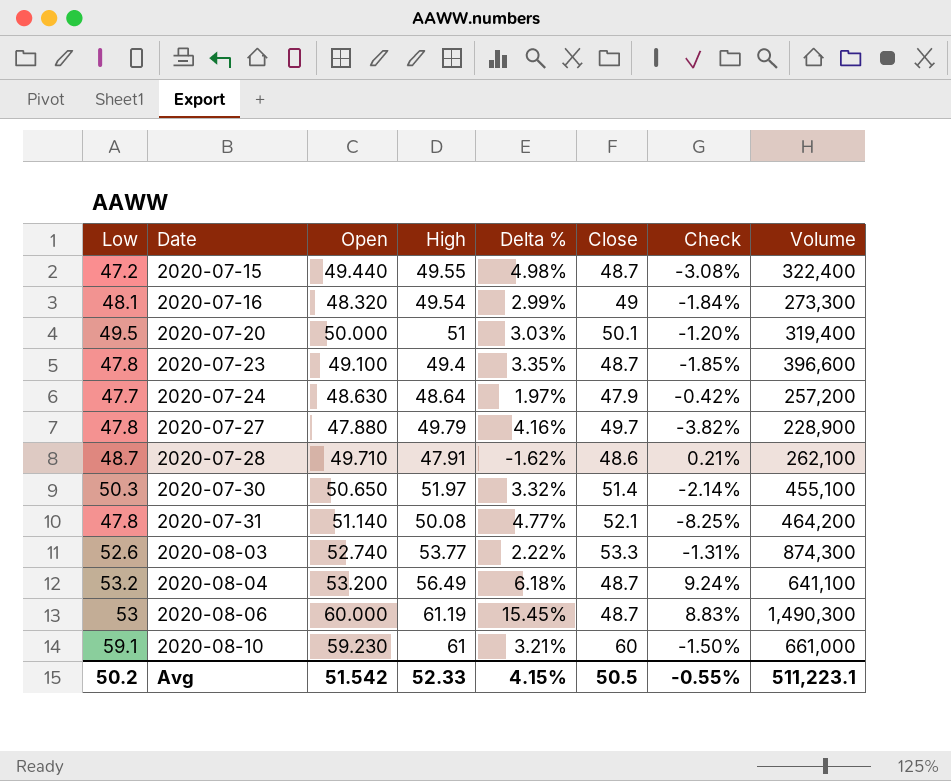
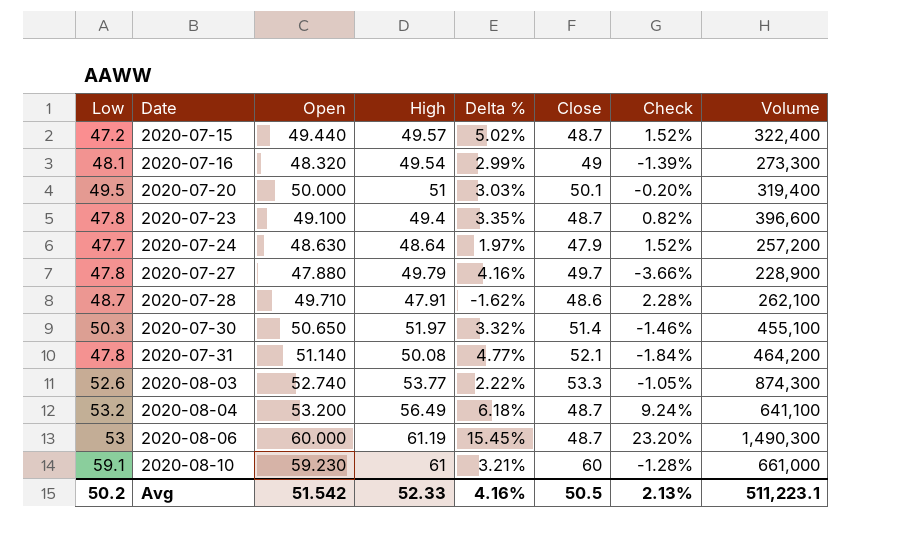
column Check | formula: ([Low] - [Close]) / [Close] -> ([Open] - [Close]) / [Close]
2020-07-15 | High: 49.55 -> 49.57
2020-07-15 | Delta %: 4.98% -> 5.02%
Avg | Delta %: 4.15% -> 4.16%
Avg | Check: -0.55% -> 2.13%

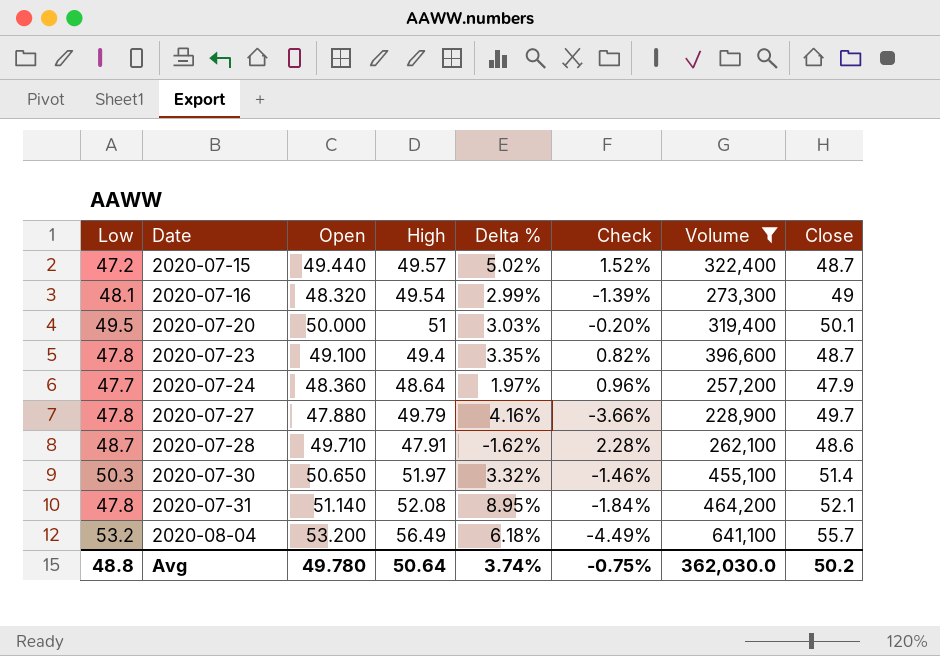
filter: none -> Volume <= 641,100
column Close | position: 6 -> 8
2020-07-24 | Open: 48.630 -> 48.360
2020-07-24 | Check: 1.52% -> 0.96%
2020-07-31 | High: 50.08 -> 52.08
2020-07-31 | Delta %: 4.77% -> 8.95%
2020-08-04 | Check: 9.24% -> -4.49%
2020-08-04 | Close: 48.7 -> 55.7
Avg | Low: 50.2 -> 48.8
Avg | Open: 51.542 -> 49.780
Avg | High: 52.33 -> 50.64
Avg | Delta %: 4.16% -> 3.74%
Avg | Check: 2.13% -> -0.75%
Avg | Volume: 511,223.1 -> 362,030.0
Avg | Close: 50.5 -> 50.2

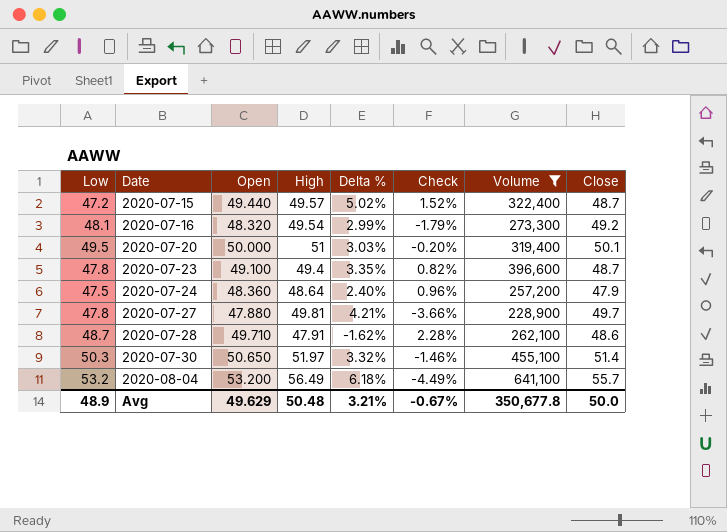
row 2020-07-31: 47.8 | 51.140 | 52.08 | 8.95% | -1.84% | 464,200 | 52.1 -> none
2020-07-16 | Check: -1.39% -> -1.79%
2020-07-16 | Close: 49 -> 49.2
2020-07-24 | Low: 47.7 -> 47.5
2020-07-24 | Delta %: 1.97% -> 2.40%
2020-07-27 | High: 49.79 -> 49.81
2020-07-27 | Delta %: 4.16% -> 4.21%
Avg | Low: 48.8 -> 48.9
Avg | Open: 49.780 -> 49.629
Avg | High: 50.64 -> 50.48
Avg | Delta %: 3.74% -> 3.21%
Avg | Check: -0.75% -> -0.67%
Avg | Volume: 362,030.0 -> 350,677.8
Avg | Close: 50.2 -> 50.0

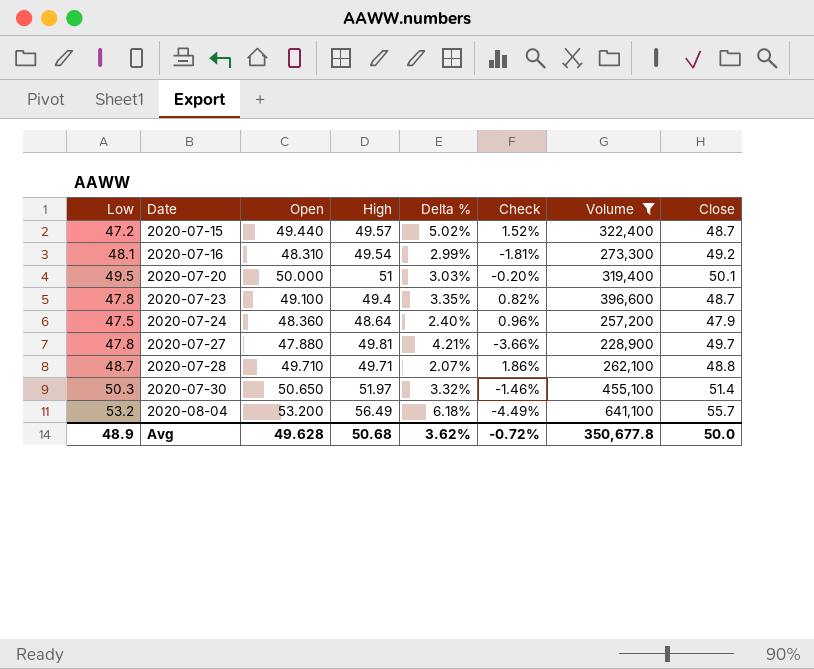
2020-07-16 | Open: 48.320 -> 48.310
2020-07-16 | Check: -1.79% -> -1.81%
2020-07-28 | High: 47.91 -> 49.71
2020-07-28 | Delta %: -1.62% -> 2.07%
2020-07-28 | Check: 2.28% -> 1.86%
2020-07-28 | Close: 48.6 -> 48.8
Avg | Open: 49.629 -> 49.628
Avg | High: 50.48 -> 50.68
Avg | Delta %: 3.21% -> 3.62%
Avg | Check: -0.67% -> -0.72%

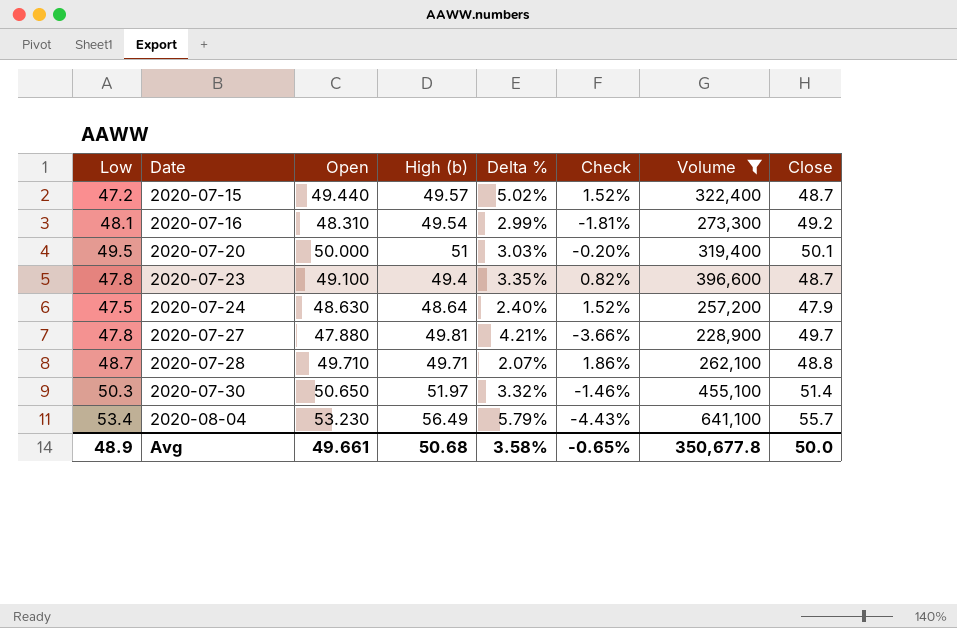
column name: High -> High (b)
2020-07-24 | Open: 48.360 -> 48.630
2020-07-24 | Check: 0.96% -> 1.52%
2020-08-04 | Low: 53.2 -> 53.4
2020-08-04 | Open: 53.200 -> 53.230
2020-08-04 | Delta %: 6.18% -> 5.79%
2020-08-04 | Check: -4.49% -> -4.43%
Avg | Open: 49.628 -> 49.661
Avg | Delta %: 3.62% -> 3.58%
Avg | Check: -0.72% -> -0.65%

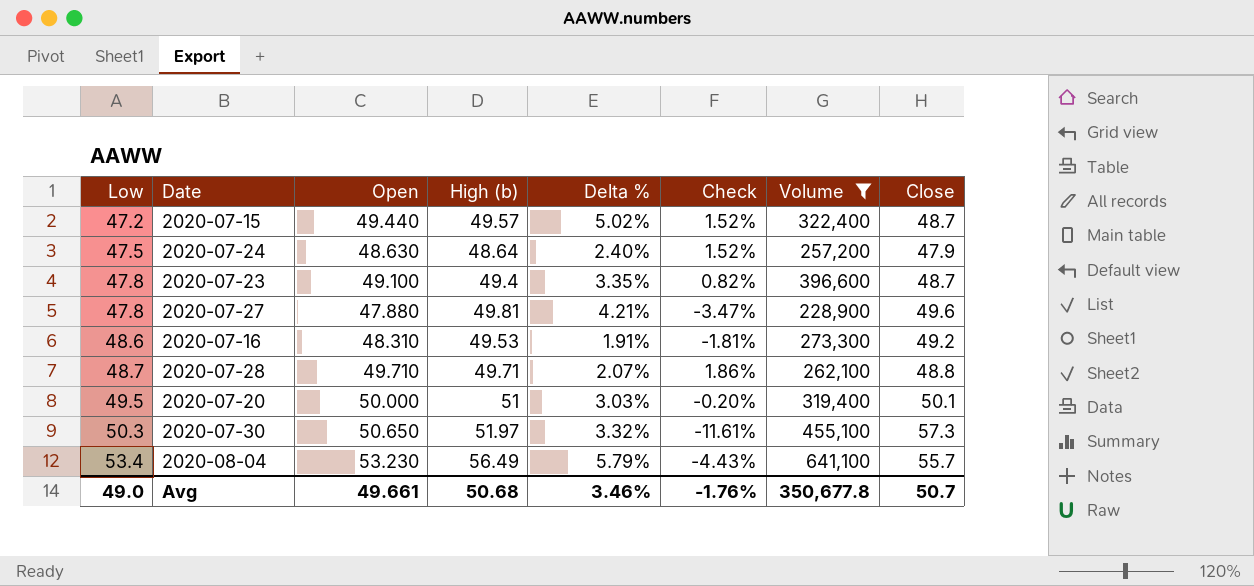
row order: Date ascending -> Low ascending
2020-07-27 | Check: -3.66% -> -3.47%
2020-07-27 | Close: 49.7 -> 49.6
2020-07-16 | Low: 48.1 -> 48.6
2020-07-16 | High (b): 49.54 -> 49.53
2020-07-16 | Delta %: 2.99% -> 1.91%
2020-07-30 | Check: -1.46% -> -11.61%
2020-07-30 | Close: 51.4 -> 57.3
Avg | Low: 48.9 -> 49.0
Avg | Delta %: 3.58% -> 3.46%
Avg | Check: -0.65% -> -1.76%
Avg | Close: 50.0 -> 50.7

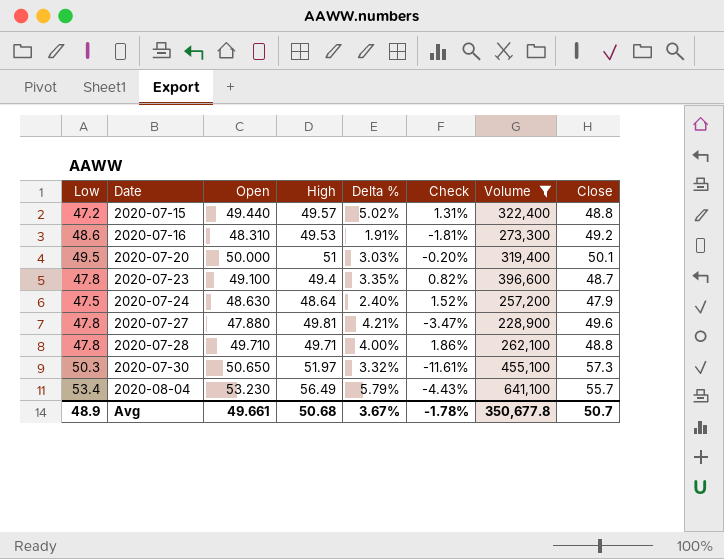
row order: Low ascending -> Date ascending
column name: High (b) -> High
2020-07-15 | Check: 1.52% -> 1.31%
2020-07-15 | Close: 48.7 -> 48.8
2020-07-28 | Low: 48.7 -> 47.8
2020-07-28 | Delta %: 2.07% -> 4.00%
Avg | Low: 49.0 -> 48.9
Avg | Delta %: 3.46% -> 3.67%
Avg | Check: -1.76% -> -1.78%

